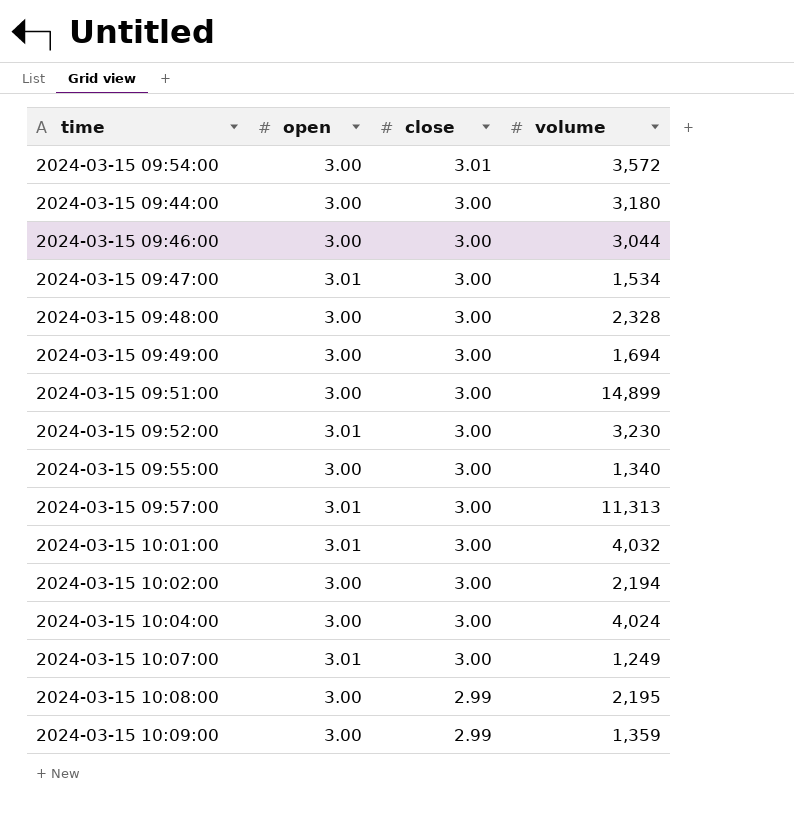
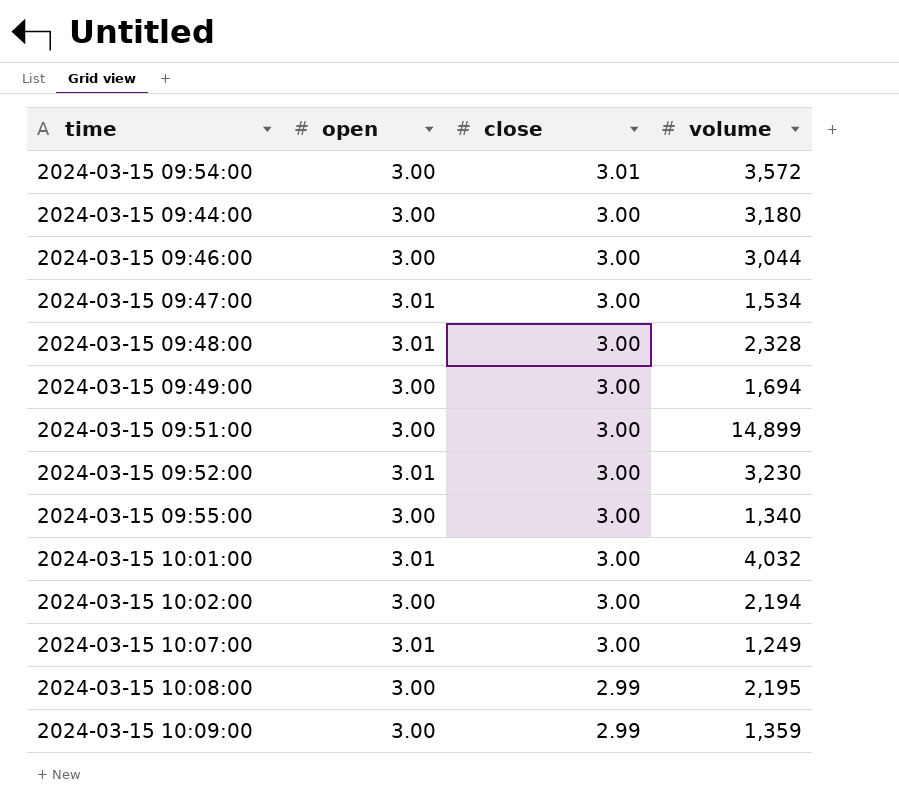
row 2024-03-15 09:57:00: 3.01 | 3.00 | 11,313 -> none
row 2024-03-15 10:04:00: 3.00 | 3.00 | 4,024 -> none
2024-03-15 09:48:00 | open: 3.00 -> 3.01

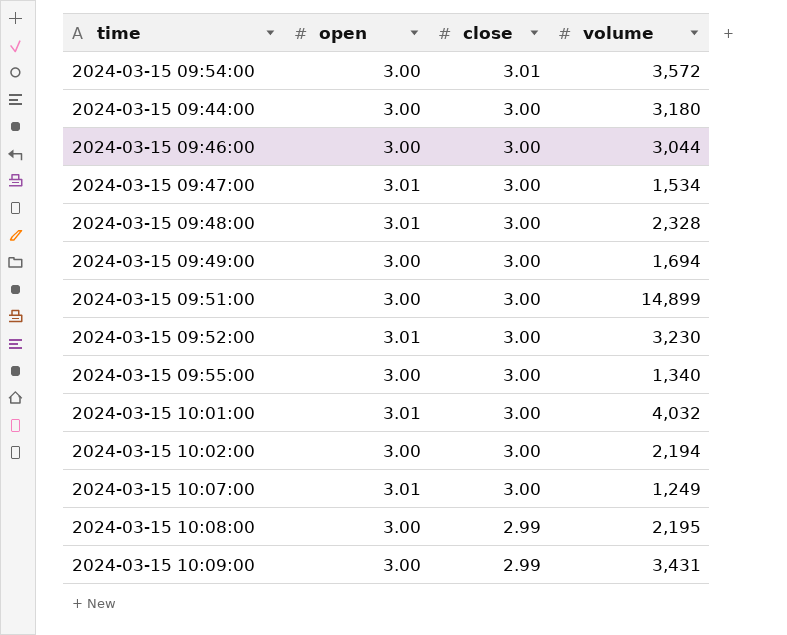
2024-03-15 10:09:00 | volume: 1,359 -> 3,431

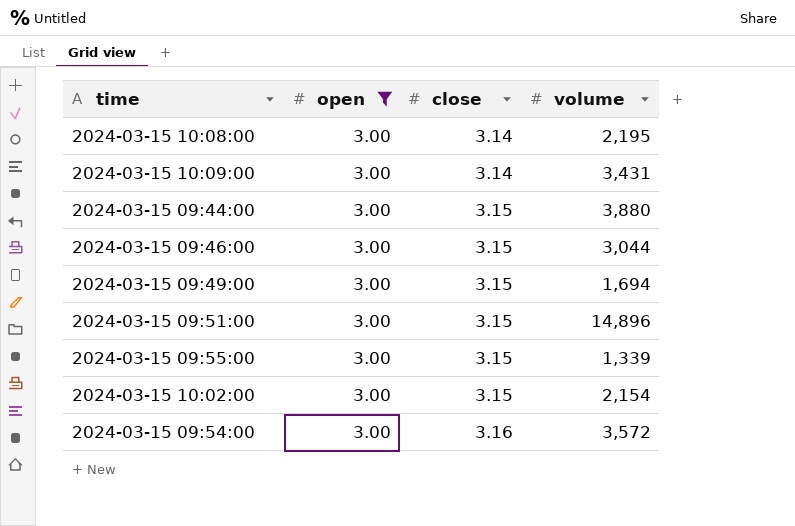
filter: none -> open = 3.00
row order: close descending -> close ascending
2024-03-15 10:08:00 | close: 2.99 -> 3.14
2024-03-15 10:09:00 | close: 2.99 -> 3.14
2024-03-15 09:44:00 | close: 3.00 -> 3.15
2024-03-15 09:44:00 | volume: 3,180 -> 3,880
2024-03-15 09:46:00 | close: 3.00 -> 3.15
2024-03-15 09:49:00 | close: 3.00 -> 3.15
2024-03-15 09:51:00 | close: 3.00 -> 3.15
2024-03-15 09:51:00 | volume: 14,899 -> 14,896
2024-03-15 09:55:00 | close: 3.00 -> 3.15
2024-03-15 09:55:00 | volume: 1,340 -> 1,339
2024-03-15 10:02:00 | close: 3.00 -> 3.15
2024-03-15 10:02:00 | volume: 2,194 -> 2,154
2024-03-15 09:54:00 | close: 3.01 -> 3.16

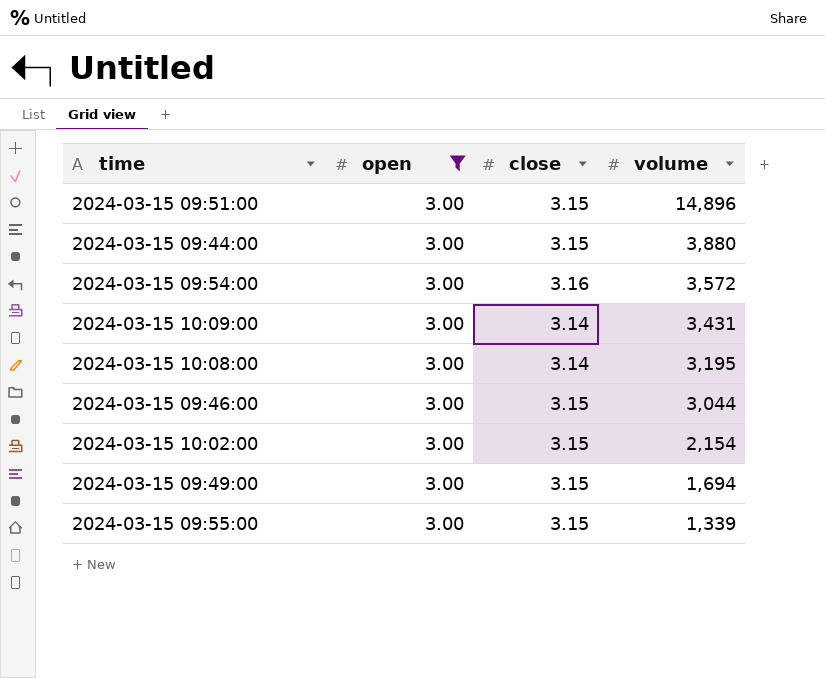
row order: close ascending -> volume descending
2024-03-15 10:08:00 | volume: 2,195 -> 3,195

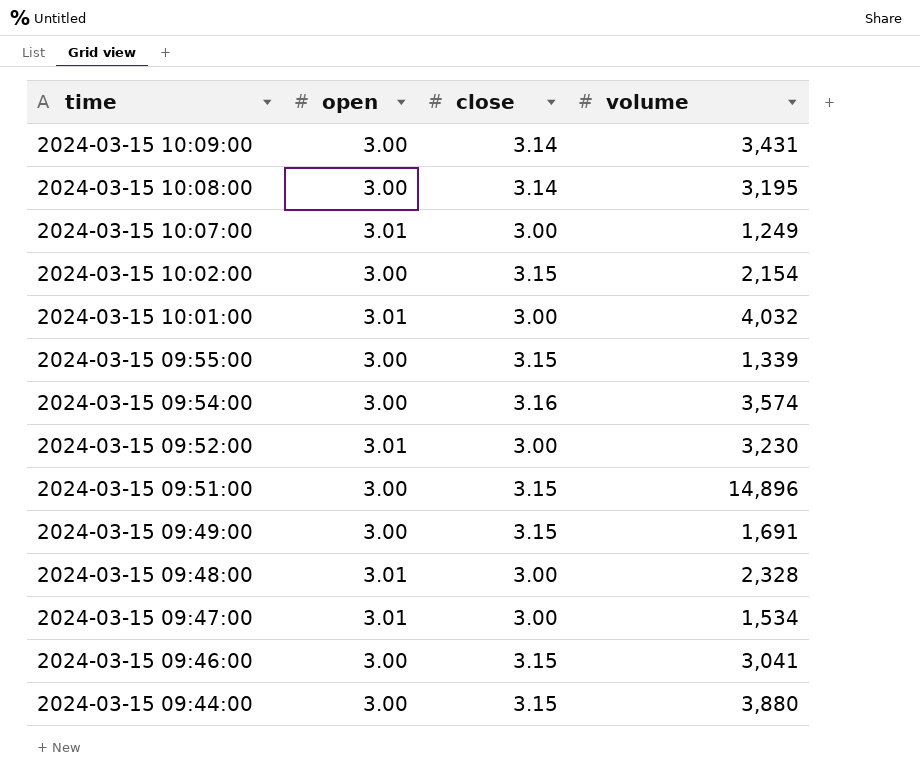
filter: open = 3.00 -> none
row order: volume descending -> time descending
2024-03-15 09:54:00 | volume: 3,572 -> 3,574
2024-03-15 09:49:00 | volume: 1,694 -> 1,691
2024-03-15 09:46:00 | volume: 3,044 -> 3,041

